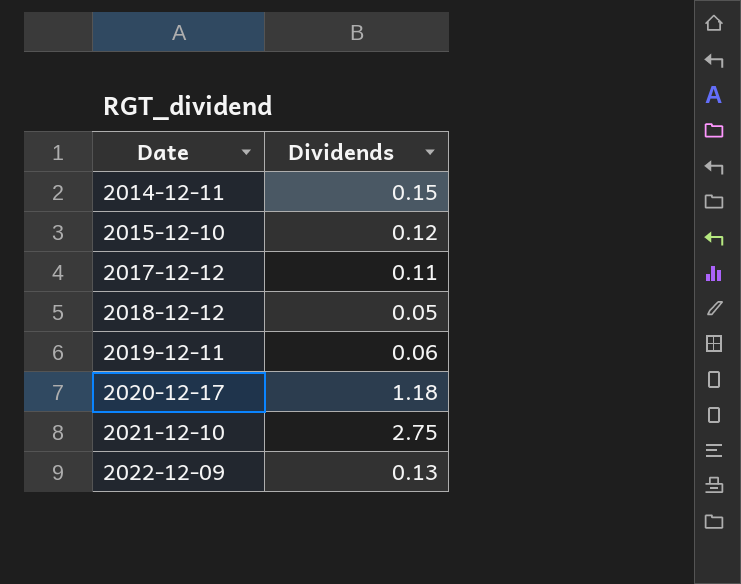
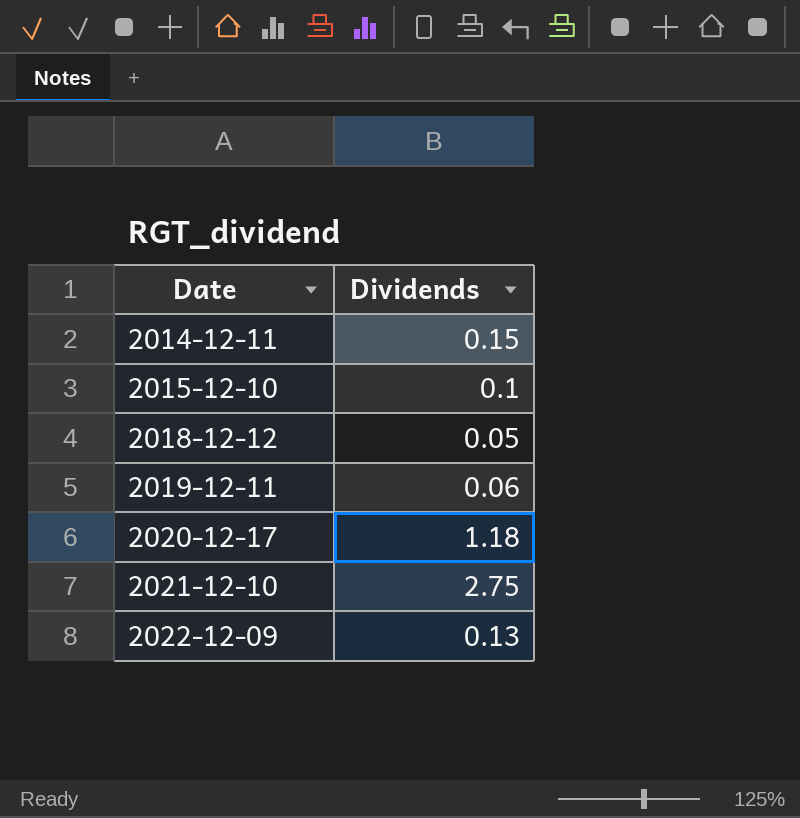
row 2017-12-12: 0.11 -> none
2015-12-10 | Dividends: 0.12 -> 0.1

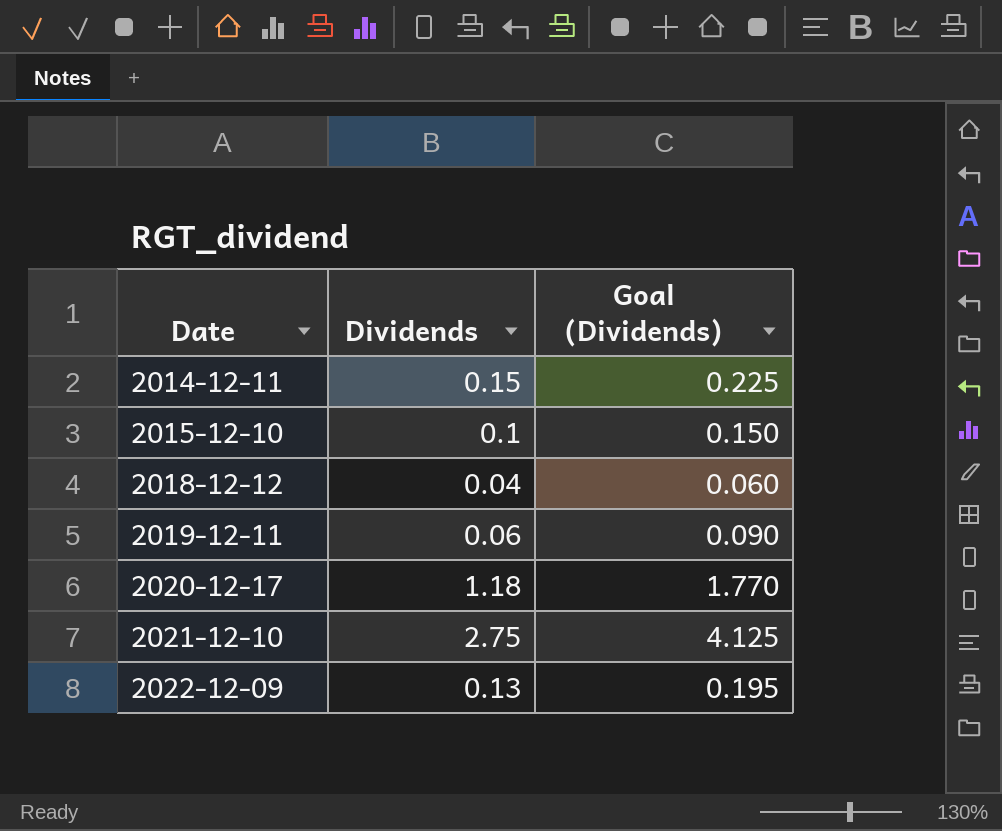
column Goal (Dividends) | formula: none -> [Dividends] * 1.5
2018-12-12 | Dividends: 0.05 -> 0.04

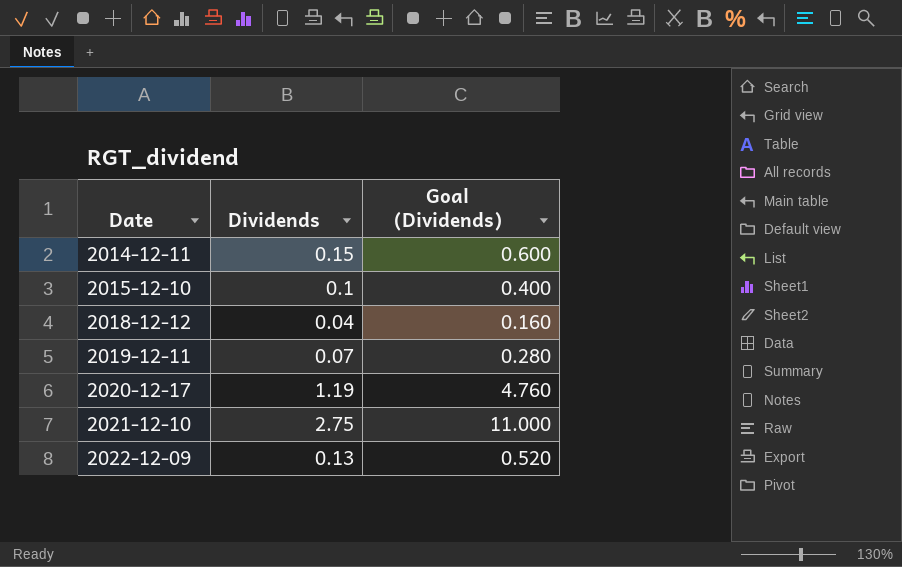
column Goal (Dividends) | formula: [Dividends] * 1.5 -> [Dividends] * 4
2019-12-11 | Dividends: 0.06 -> 0.07
2020-12-17 | Dividends: 1.18 -> 1.19

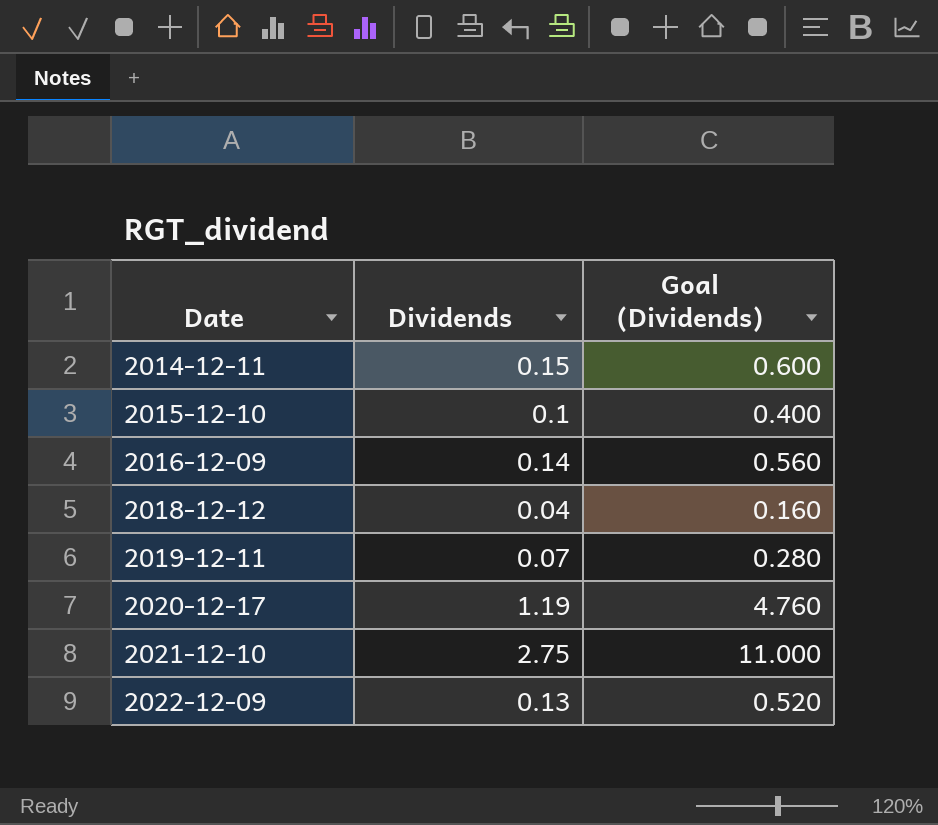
row 2016-12-09: none -> 0.14 | 0.560

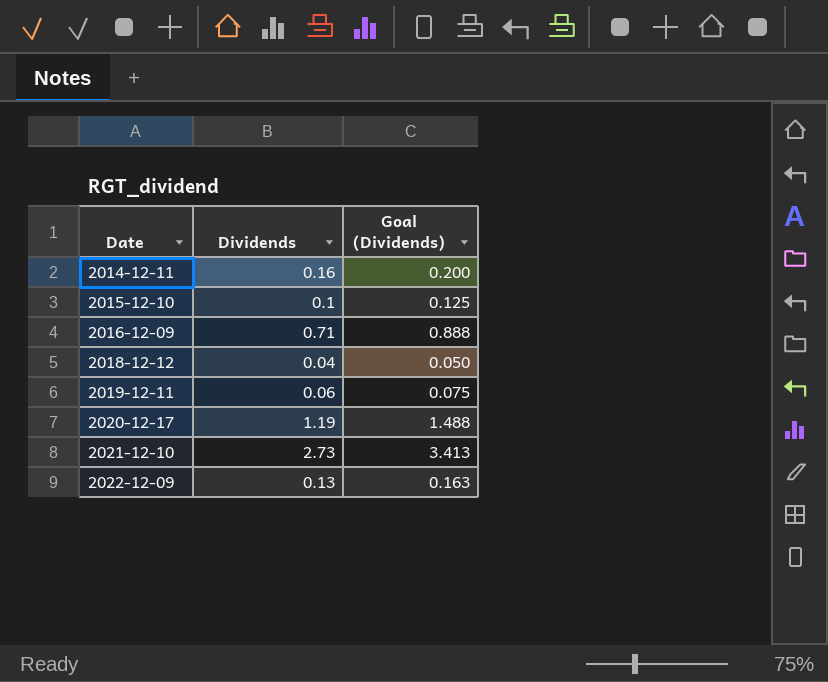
column Goal (Dividends) | formula: [Dividends] * 4 -> [Dividends] * 1.25
2014-12-11 | Dividends: 0.15 -> 0.16
2016-12-09 | Dividends: 0.14 -> 0.71
2019-12-11 | Dividends: 0.07 -> 0.06
2021-12-10 | Dividends: 2.75 -> 2.73

